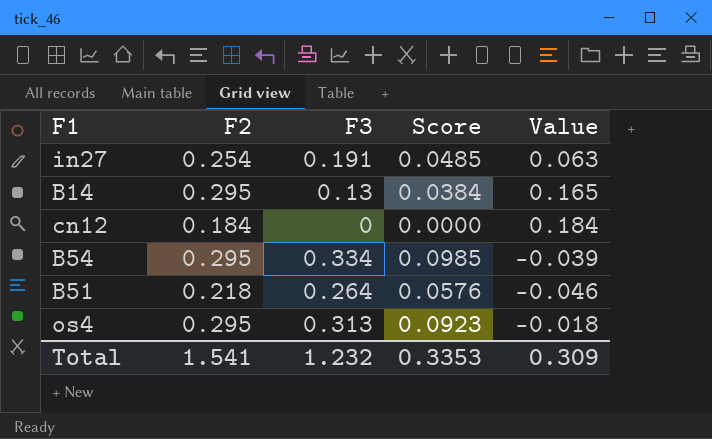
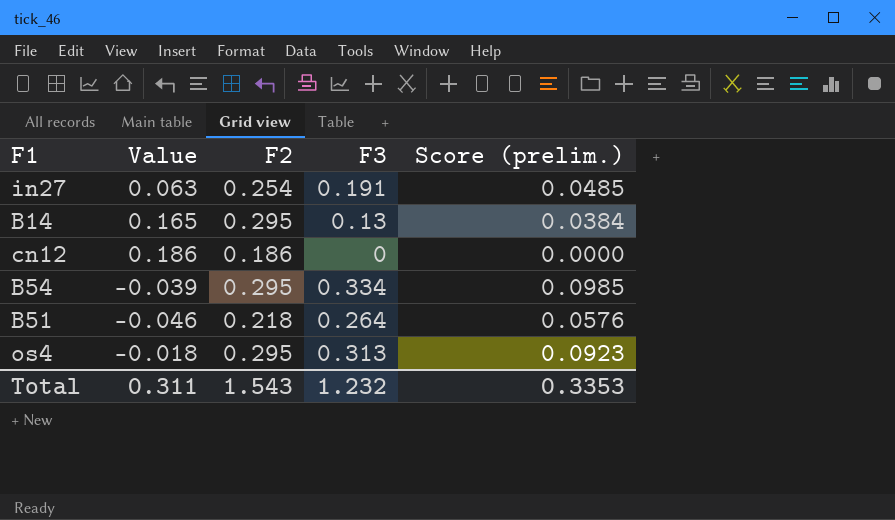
column Value | position: 5 -> 2
column name: Score -> Score (prelim.)
cn12 | Value: 0.184 -> 0.186
cn12 | F2: 0.184 -> 0.186
Total | Value: 0.309 -> 0.311
Total | F2: 1.541 -> 1.543

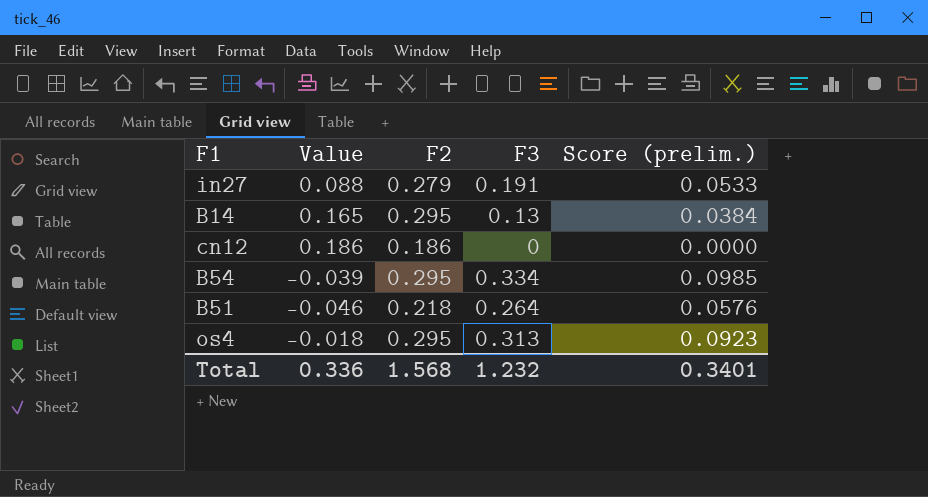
in27 | Value: 0.063 -> 0.088
in27 | F2: 0.254 -> 0.279
in27 | Score (prelim.): 0.0485 -> 0.0533
Total | Value: 0.311 -> 0.336
Total | F2: 1.543 -> 1.568
Total | Score (prelim.): 0.3353 -> 0.3401

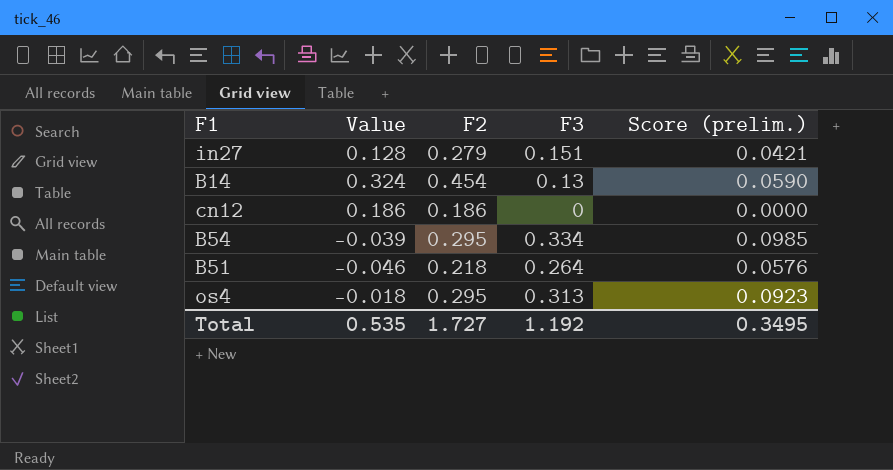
in27 | Value: 0.088 -> 0.128
in27 | F3: 0.191 -> 0.151
in27 | Score (prelim.): 0.0533 -> 0.0421
B14 | Value: 0.165 -> 0.324
B14 | F2: 0.295 -> 0.454
B14 | Score (prelim.): 0.0384 -> 0.0590
Total | Value: 0.336 -> 0.535
Total | F2: 1.568 -> 1.727
Total | F3: 1.232 -> 1.192
Total | Score (prelim.): 0.3401 -> 0.3495

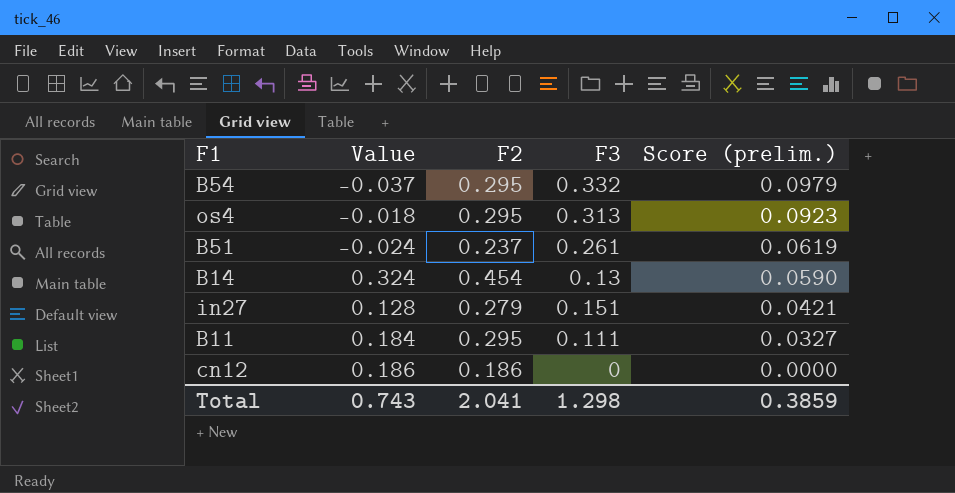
row order: none -> Score (prelim.) descending
B54 | Value: -0.039 -> -0.037
B54 | F3: 0.334 -> 0.332
B54 | Score (prelim.): 0.0985 -> 0.0979
B51 | Value: -0.046 -> -0.024
B51 | F2: 0.218 -> 0.237
B51 | F3: 0.264 -> 0.261
B51 | Score (prelim.): 0.0576 -> 0.0619
row B11: none -> 0.184 | 0.295 | 0.111 | 0.0327
Total | Value: 0.535 -> 0.743
Total | F2: 1.727 -> 2.041
Total | F3: 1.192 -> 1.298
Total | Score (prelim.): 0.3495 -> 0.3859

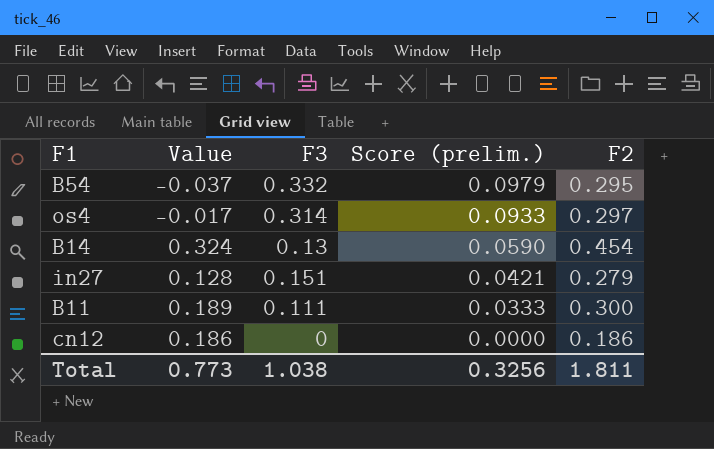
column F2 | position: 3 -> 5
row B51: -0.024 | 0.237 | 0.261 | 0.0619 -> none
os4 | Value: -0.018 -> -0.017
os4 | F3: 0.313 -> 0.314
os4 | Score (prelim.): 0.0923 -> 0.0933
os4 | F2: 0.295 -> 0.297
B11 | Value: 0.184 -> 0.189
B11 | Score (prelim.): 0.0327 -> 0.0333
B11 | F2: 0.295 -> 0.300
Total | Value: 0.743 -> 0.773
Total | F3: 1.298 -> 1.038
Total | Score (prelim.): 0.3859 -> 0.3256
Total | F2: 2.041 -> 1.811

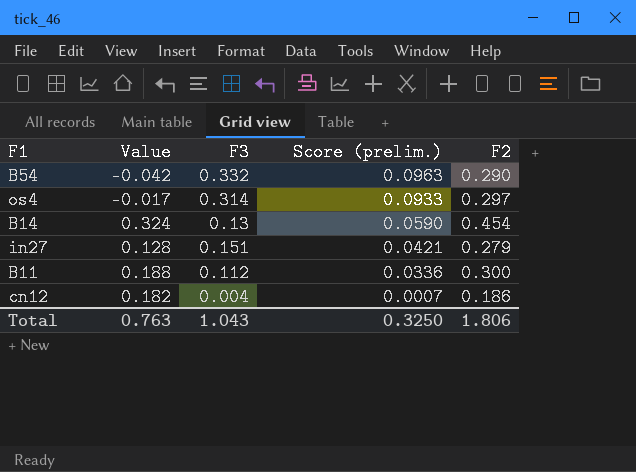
B54 | Value: -0.037 -> -0.042
B54 | Score (prelim.): 0.0979 -> 0.0963
B54 | F2: 0.295 -> 0.290
B11 | Value: 0.189 -> 0.188
B11 | F3: 0.111 -> 0.112
B11 | Score (prelim.): 0.0333 -> 0.0336
cn12 | Value: 0.186 -> 0.182
cn12 | F3: 0 -> 0.004
cn12 | Score (prelim.): 0.0000 -> 0.0007
Total | Value: 0.773 -> 0.763
Total | F3: 1.038 -> 1.043
Total | Score (prelim.): 0.3256 -> 0.3250
Total | F2: 1.811 -> 1.806

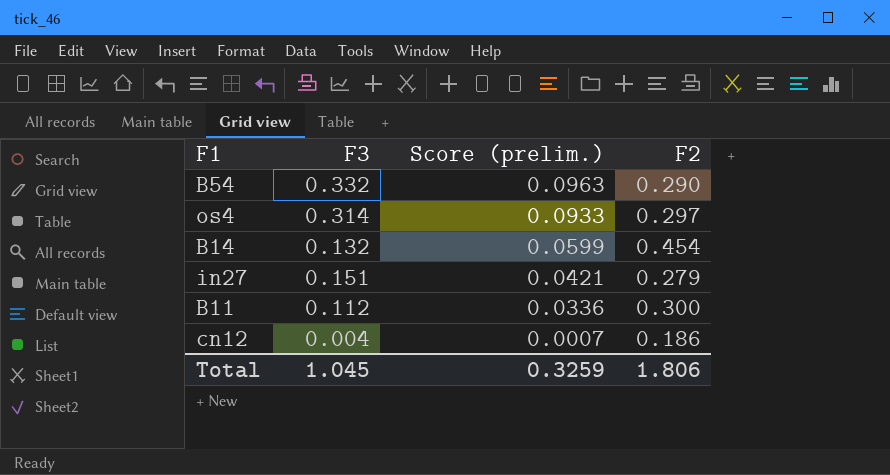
column Value | formula: [F2] - [F3] -> none
B14 | F3: 0.13 -> 0.132
B14 | Score (prelim.): 0.0590 -> 0.0599
Total | F3: 1.043 -> 1.045
Total | Score (prelim.): 0.3250 -> 0.3259

